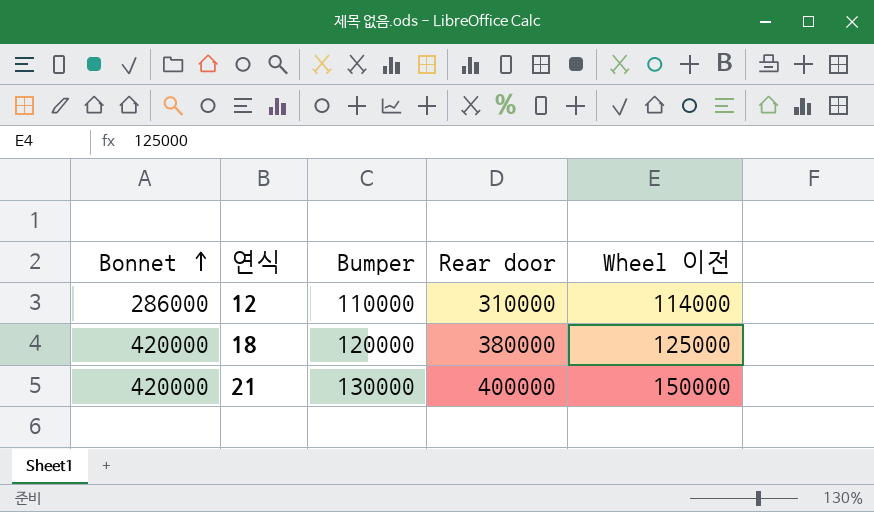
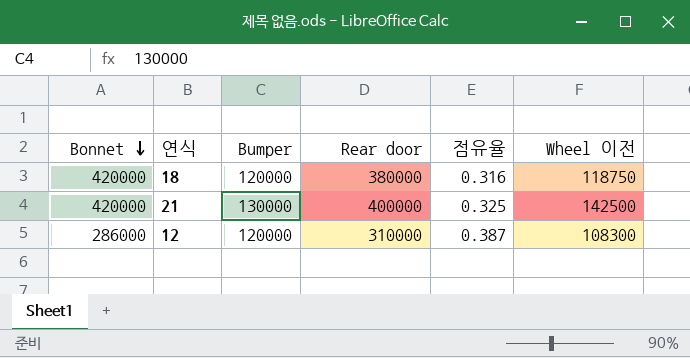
row order: Bonnet ascending -> Bonnet descending
column 점유율 | formula: none -> [Bumper] / [Rear door]
18 | Wheel 이전: 125000 -> 118750
21 | Wheel 이전: 150000 -> 142500
12 | Bumper: 110000 -> 120000
12 | Wheel 이전: 114000 -> 108300

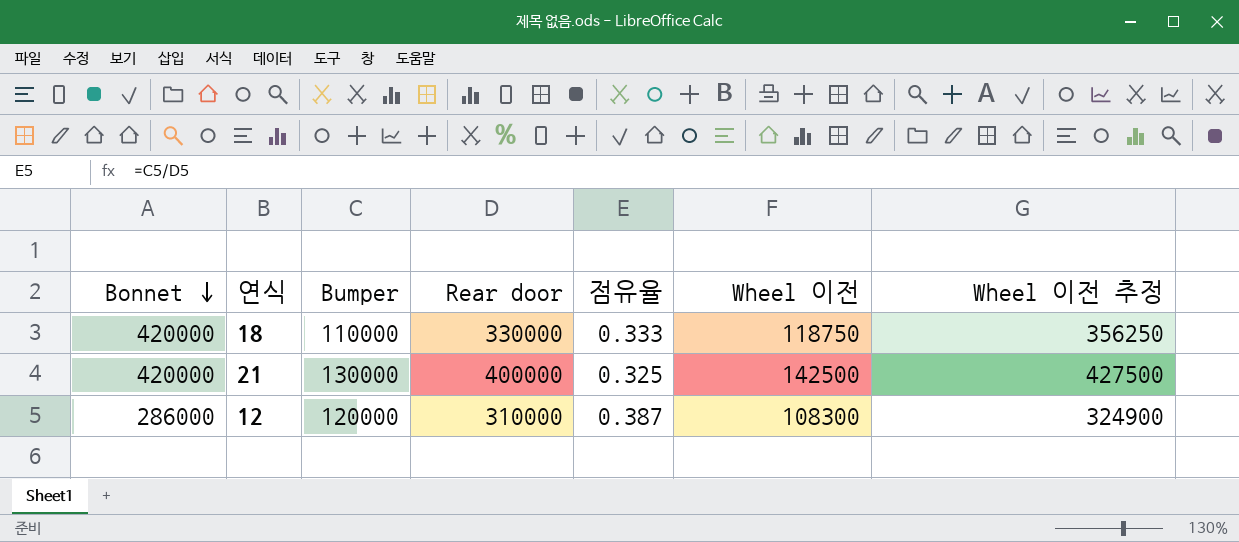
column Wheel 이전 추정 | formula: none -> [Wheel 이전] * 3
18 | Bumper: 120000 -> 110000
18 | Rear door: 380000 -> 330000
18 | 점유율: 0.316 -> 0.333

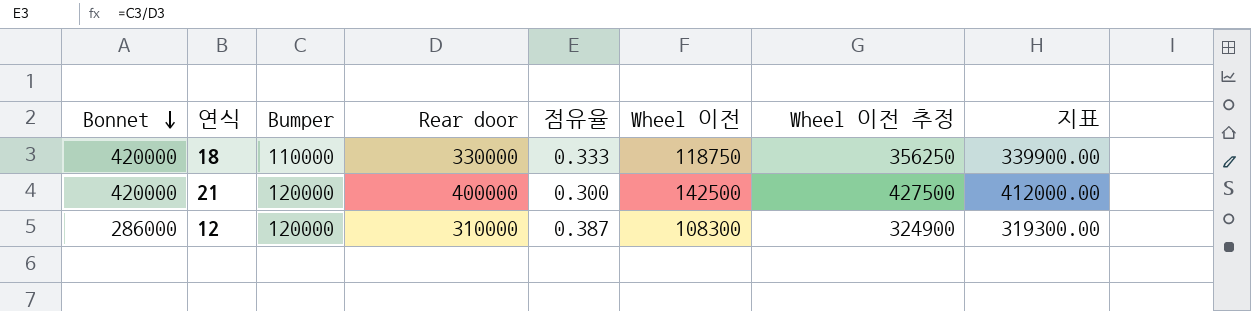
column 지표 | formula: none -> [Rear door] * 1.03
21 | Bumper: 130000 -> 120000
21 | 점유율: 0.325 -> 0.300

